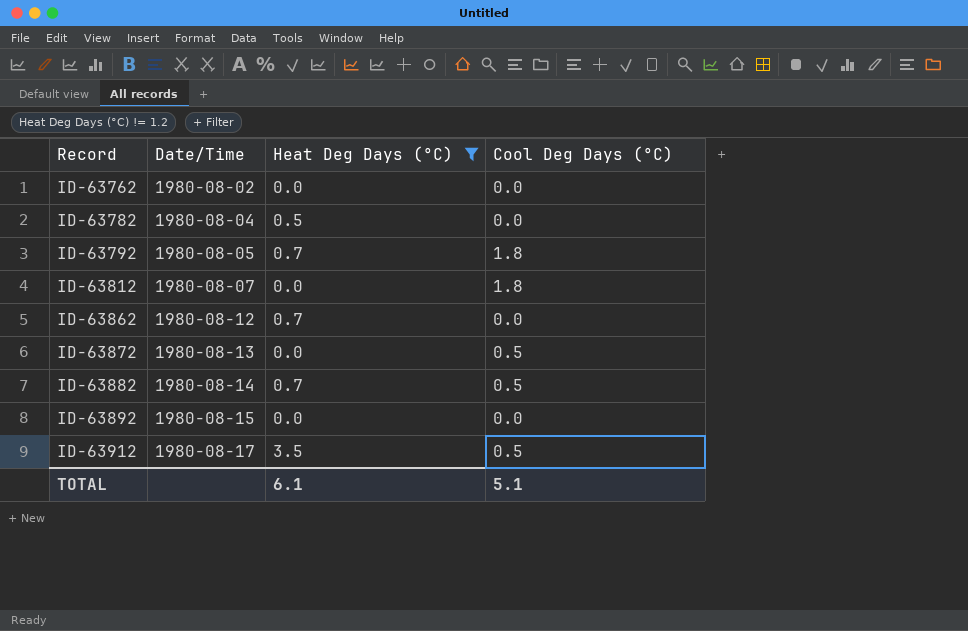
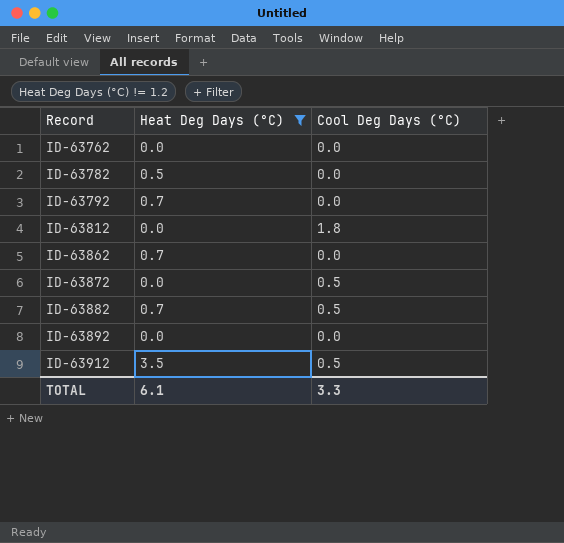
column Date/Time | position: 2 -> none
ID-63792 | Cool Deg Days (°C): 1.8 -> 0.0
TOTAL | Cool Deg Days (°C): 5.1 -> 3.3

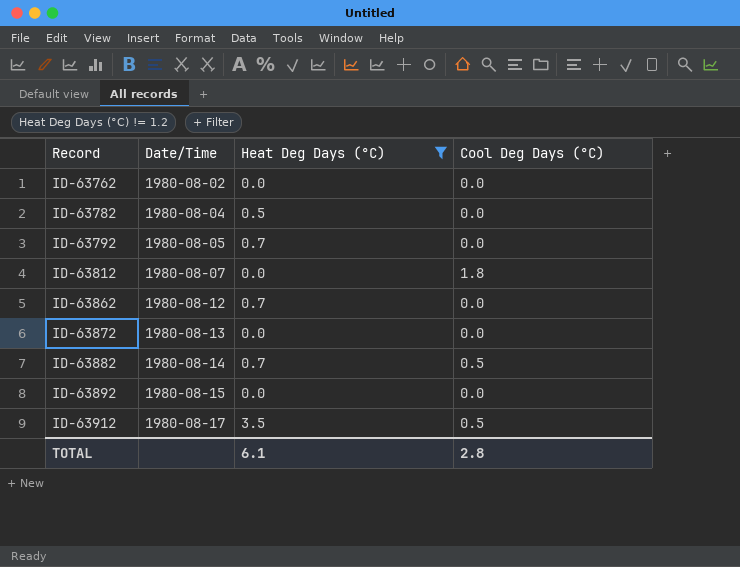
column Date/Time | position: none -> 2
ID-63872 | Cool Deg Days (°C): 0.5 -> 0.0
TOTAL | Cool Deg Days (°C): 3.3 -> 2.8

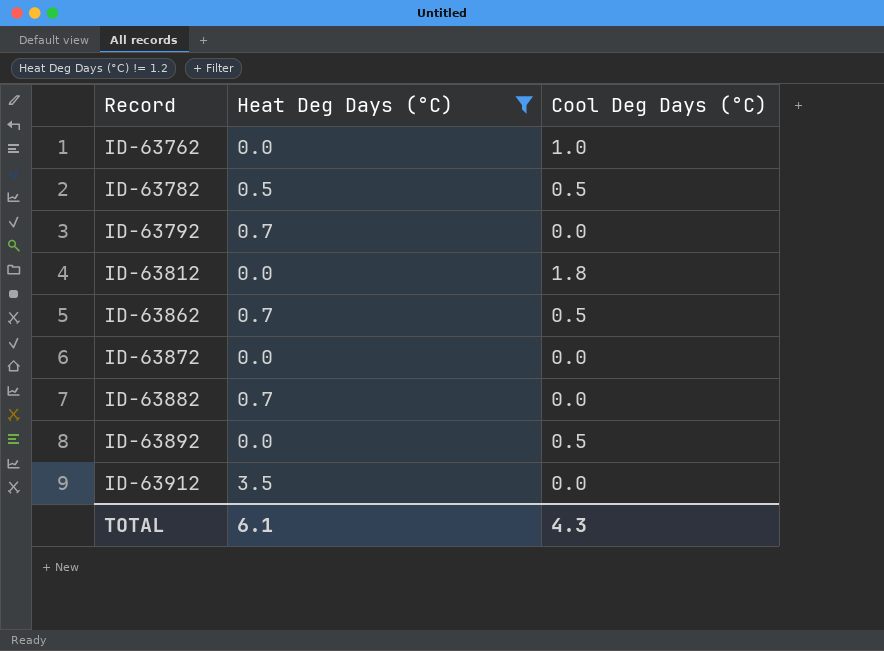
column Date/Time | position: 2 -> none
ID-63762 | Cool Deg Days (°C): 0.0 -> 1.0
ID-63782 | Cool Deg Days (°C): 0.0 -> 0.5
ID-63862 | Cool Deg Days (°C): 0.0 -> 0.5
ID-63882 | Cool Deg Days (°C): 0.5 -> 0.0
ID-63892 | Cool Deg Days (°C): 0.0 -> 0.5
ID-63912 | Cool Deg Days (°C): 0.5 -> 0.0
TOTAL | Cool Deg Days (°C): 2.8 -> 4.3

